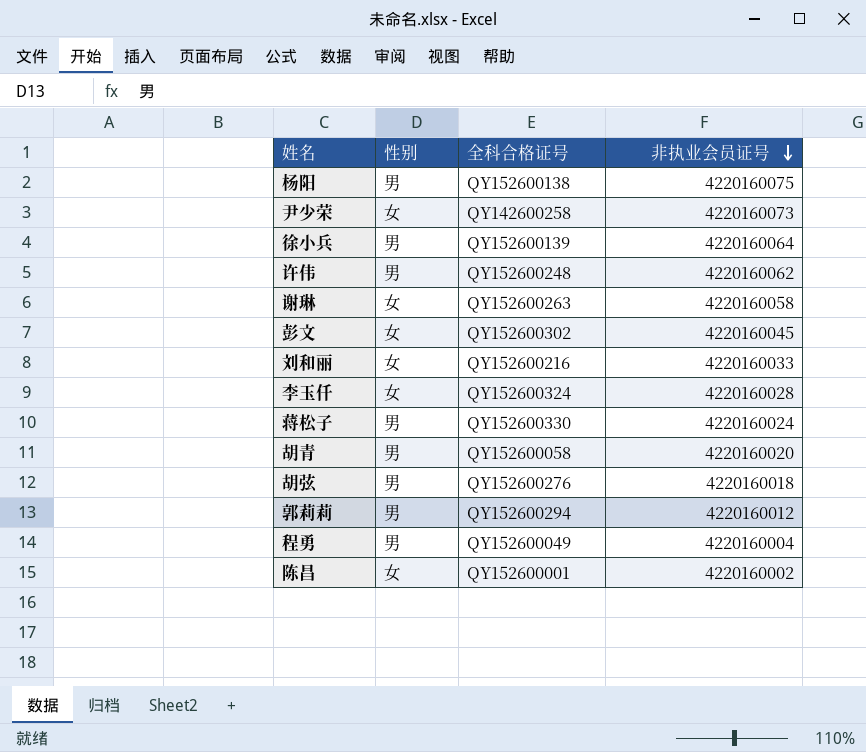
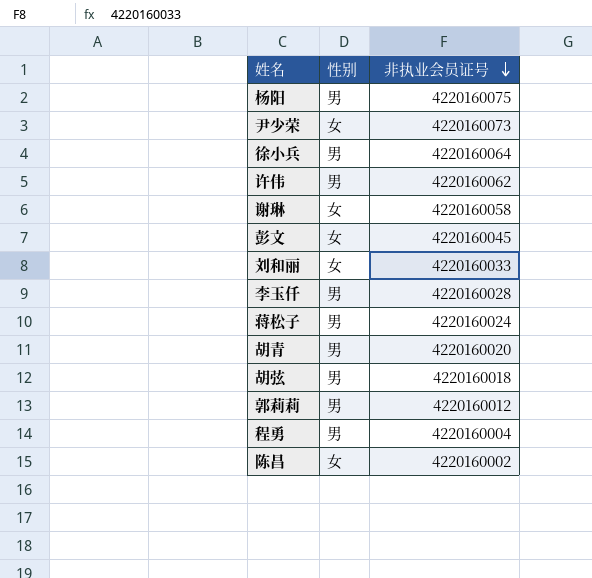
column 全科合格证号 | position: 3 -> none
李玉仟 | 性别: 女 -> 男

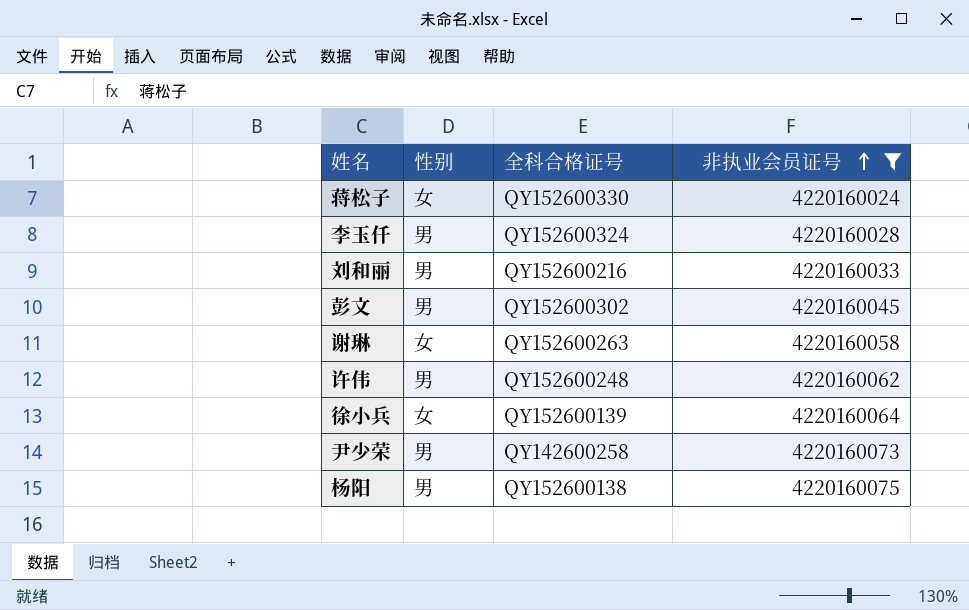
filter: none -> 非执业会员证号 >= 4220160024
row order: 非执业会员证号 descending -> 非执业会员证号 ascending
column 全科合格证号 | position: none -> 3
蒋松子 | 性别: 男 -> 女
刘和丽 | 性别: 女 -> 男
彭文 | 性别: 女 -> 男
徐小兵 | 性别: 男 -> 女
尹少荣 | 性别: 女 -> 男

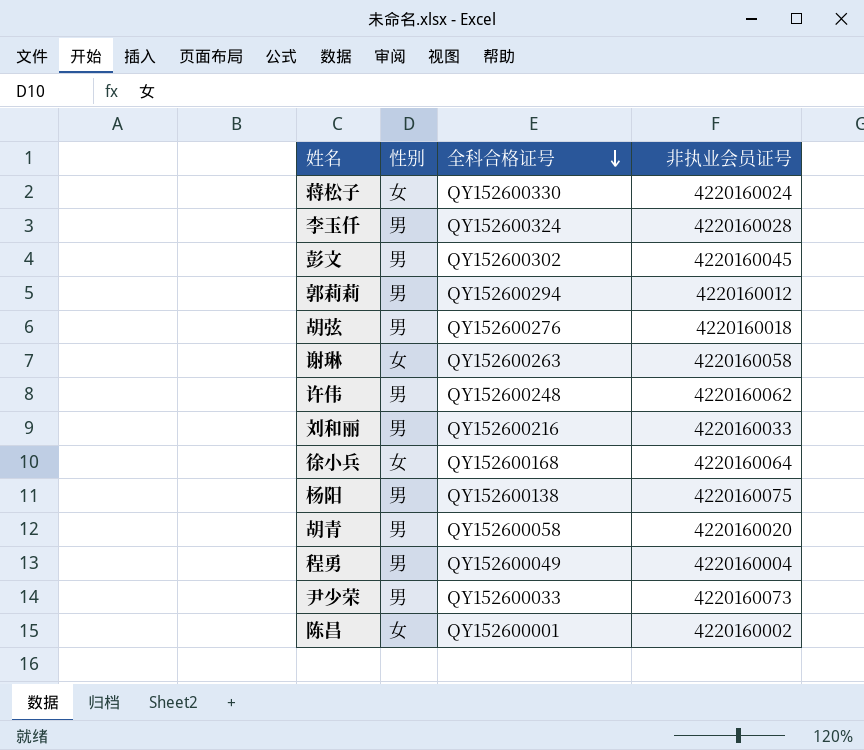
filter: 非执业会员证号 >= 4220160024 -> none
row order: 非执业会员证号 ascending -> 全科合格证号 descending
徐小兵 | 全科合格证号: QY152600139 -> QY152600168
尹少荣 | 全科合格证号: QY142600258 -> QY152600033

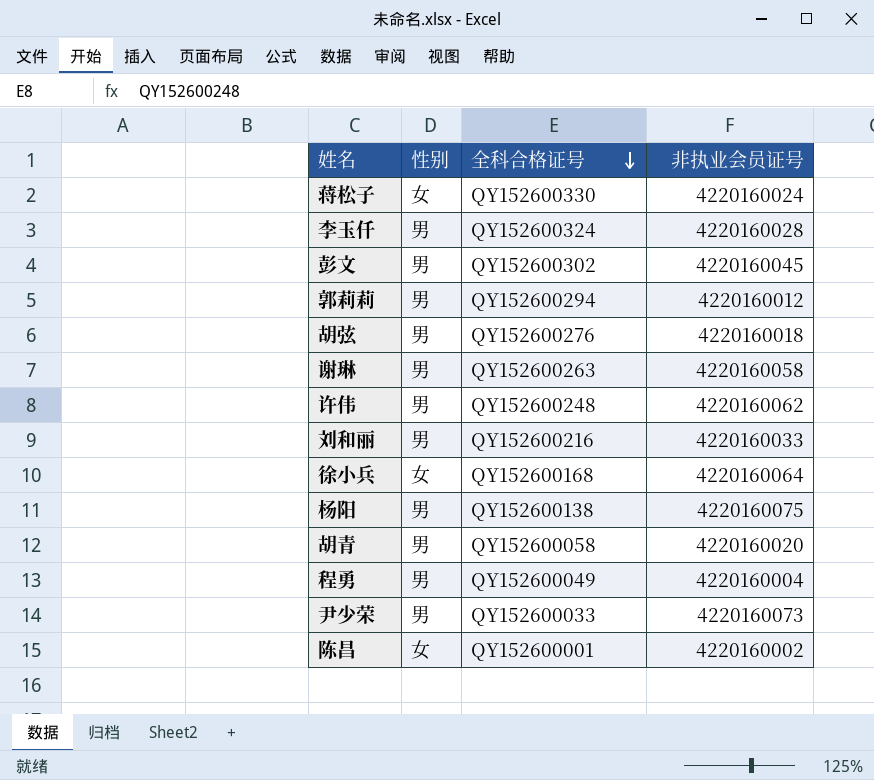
谢琳 | 性别: 女 -> 男

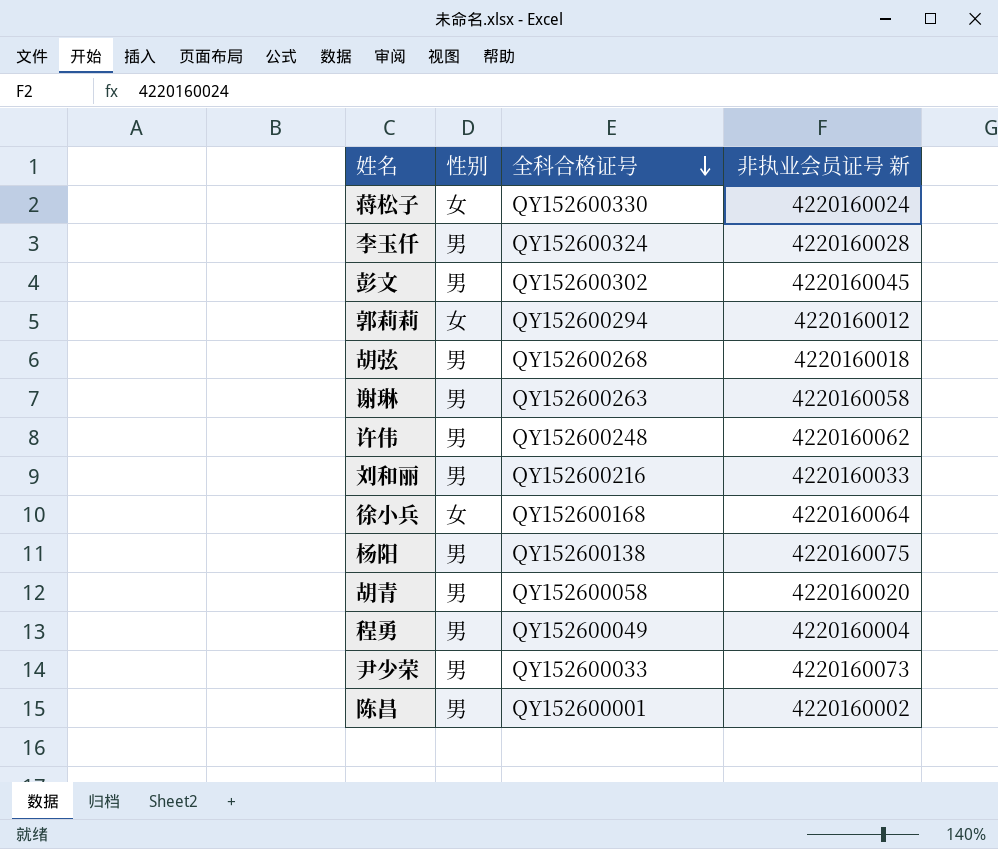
column name: 非执业会员证号 -> 非执业会员证号 新
郭莉莉 | 性别: 男 -> 女
胡弦 | 全科合格证号: QY152600276 -> QY152600268
陈昌 | 性别: 女 -> 男

